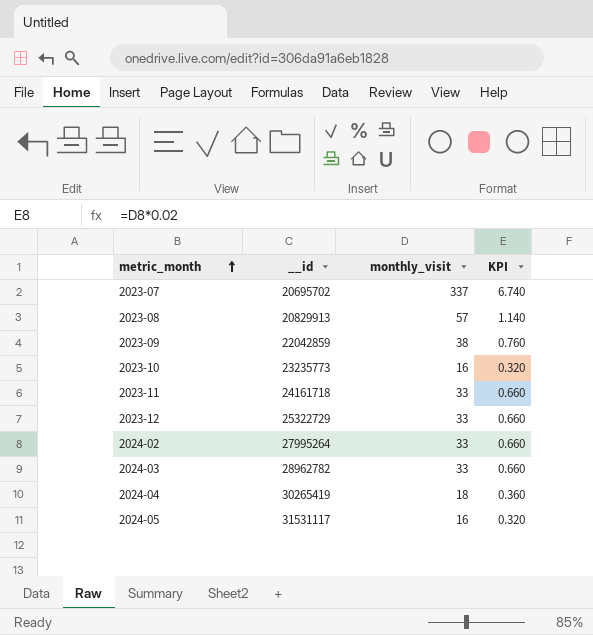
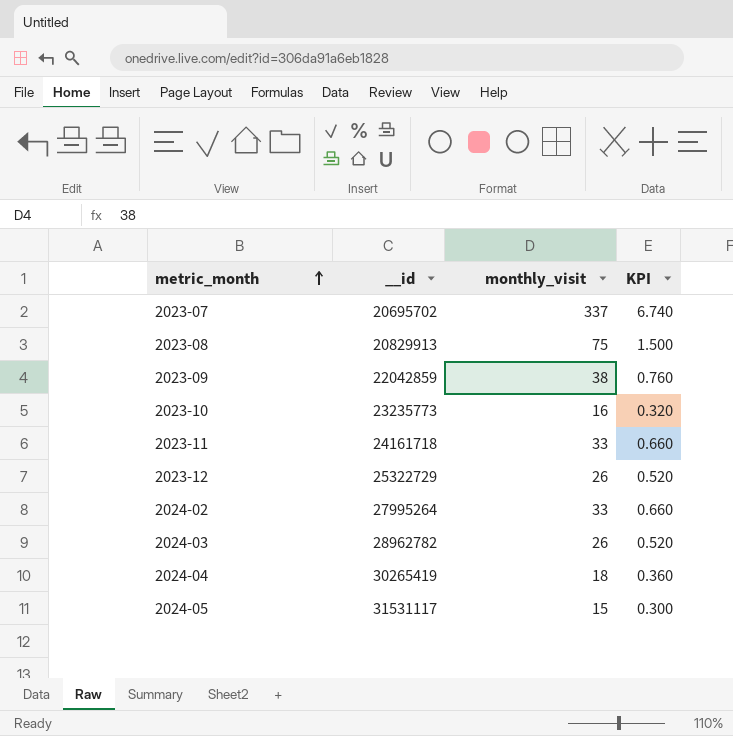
2023-08 | monthly_visit: 57 -> 75
2023-08 | KPI: 1.140 -> 1.500
2023-12 | monthly_visit: 33 -> 26
2023-12 | KPI: 0.660 -> 0.520
2024-03 | monthly_visit: 33 -> 26
2024-03 | KPI: 0.660 -> 0.520
2024-05 | monthly_visit: 16 -> 15
2024-05 | KPI: 0.320 -> 0.300

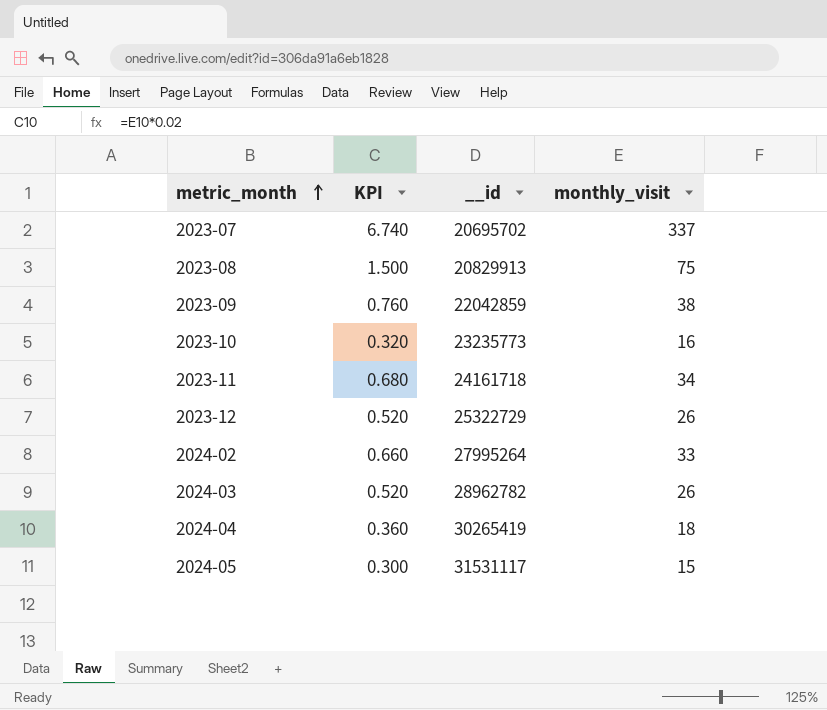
column KPI | position: 4 -> 2
2023-11 | KPI: 0.660 -> 0.680
2023-11 | monthly_visit: 33 -> 34

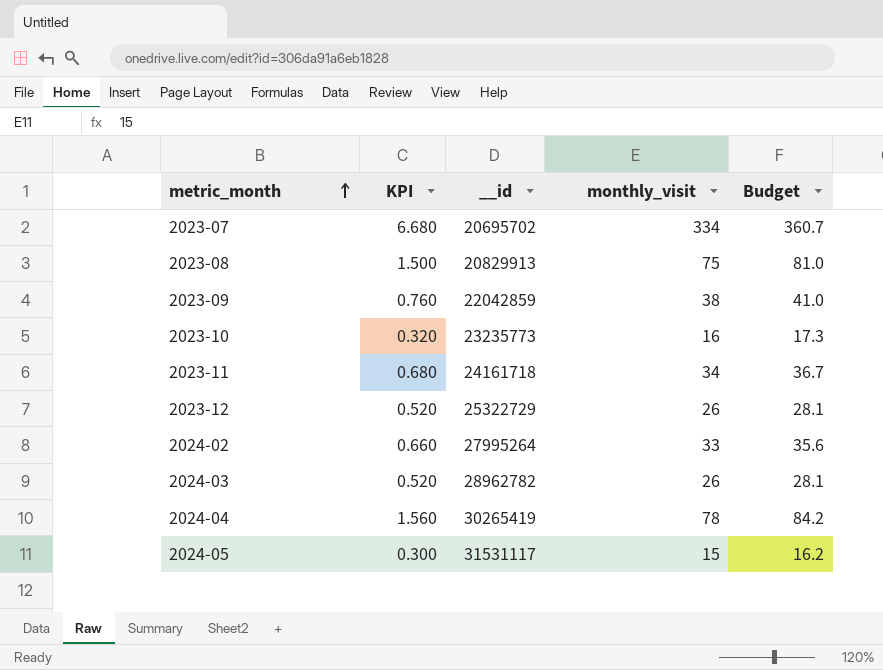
column Budget | formula: none -> [monthly_visit] * 1.08
2023-07 | KPI: 6.740 -> 6.680
2023-07 | monthly_visit: 337 -> 334
2024-04 | KPI: 0.360 -> 1.560
2024-04 | monthly_visit: 18 -> 78

